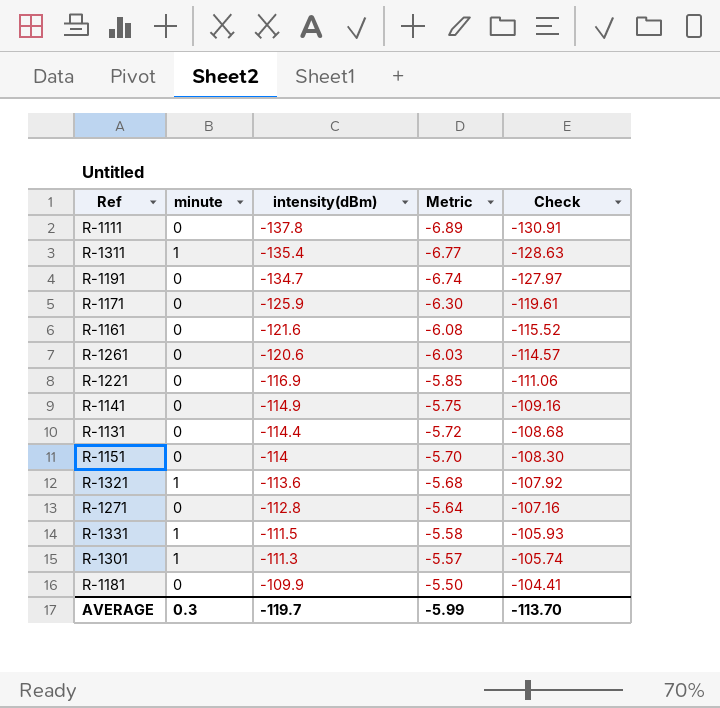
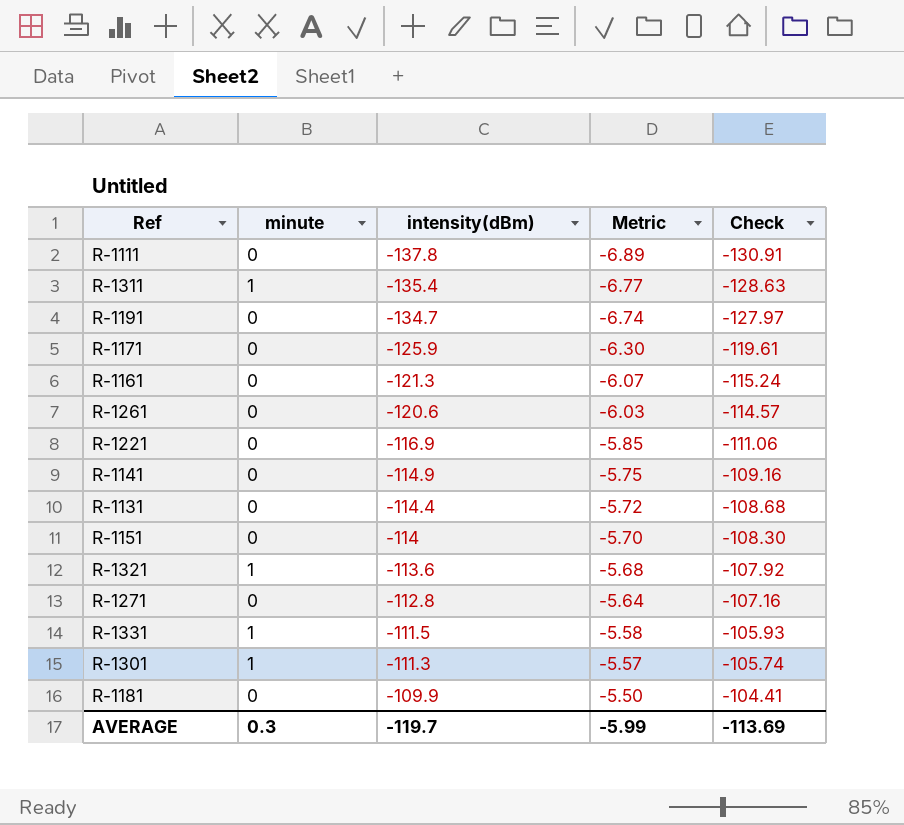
R-1161 | intensity(dBm): -121.6 -> -121.3
R-1161 | Metric: -6.08 -> -6.07
R-1161 | Check: -115.52 -> -115.24
AVERAGE | Check: -113.70 -> -113.69

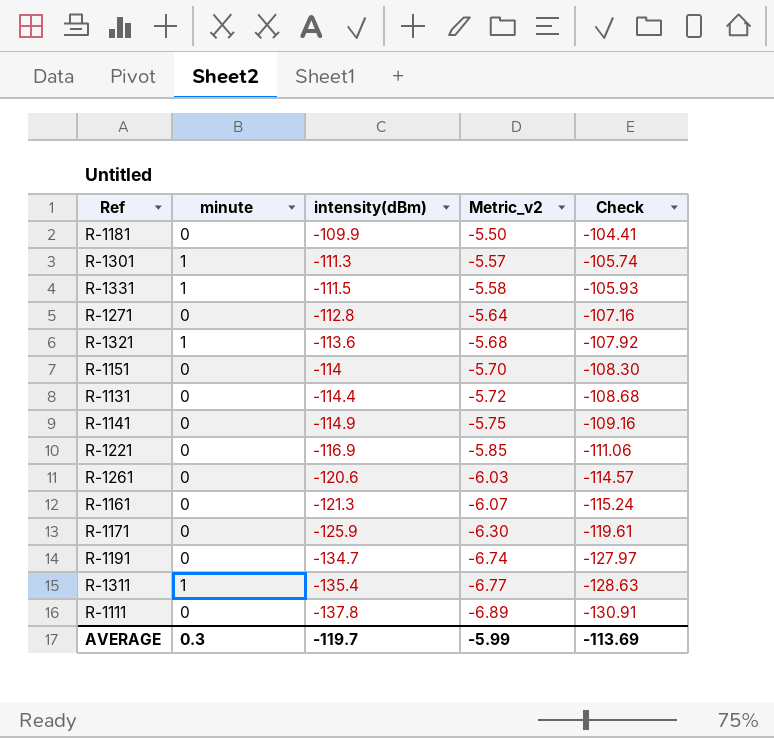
row order: intensity(dBm) ascending -> intensity(dBm) descending
column name: Metric -> Metric_v2

